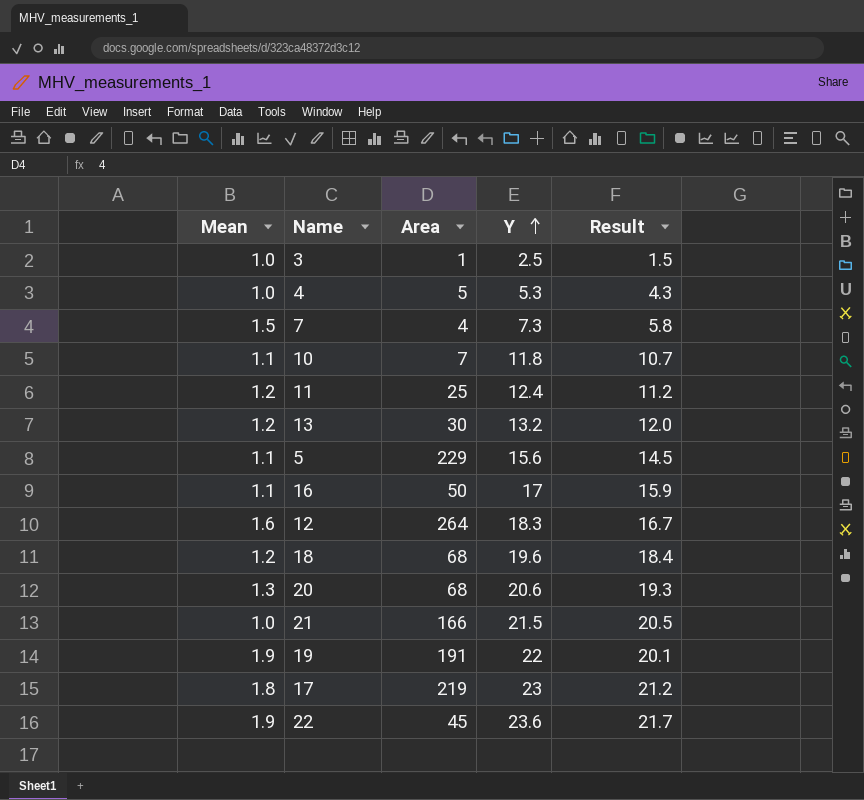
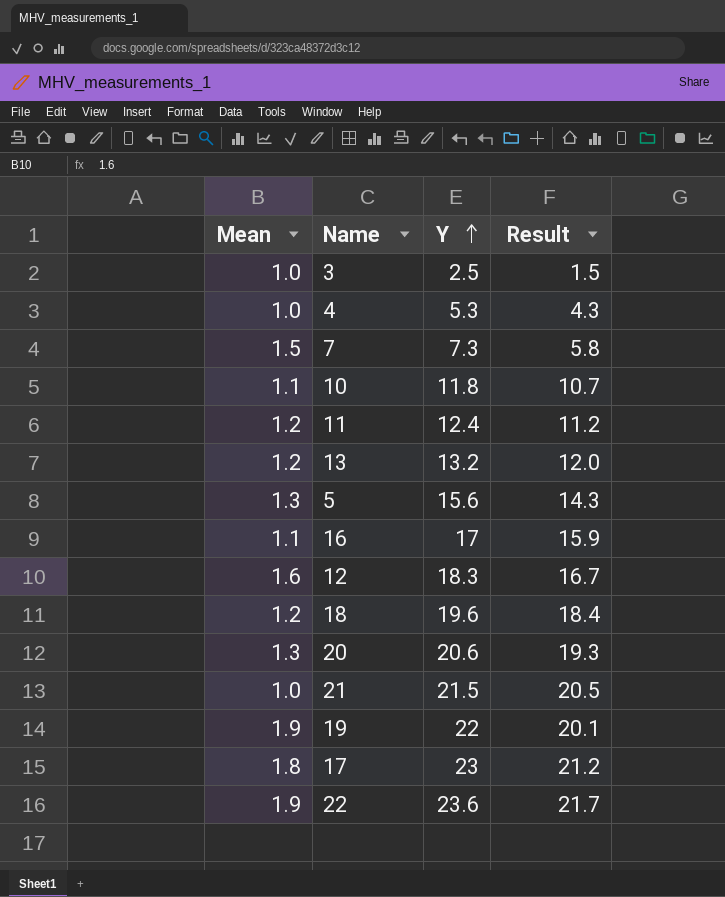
column Area | position: 3 -> none
5 | Mean: 1.1 -> 1.3
5 | Result: 14.5 -> 14.3

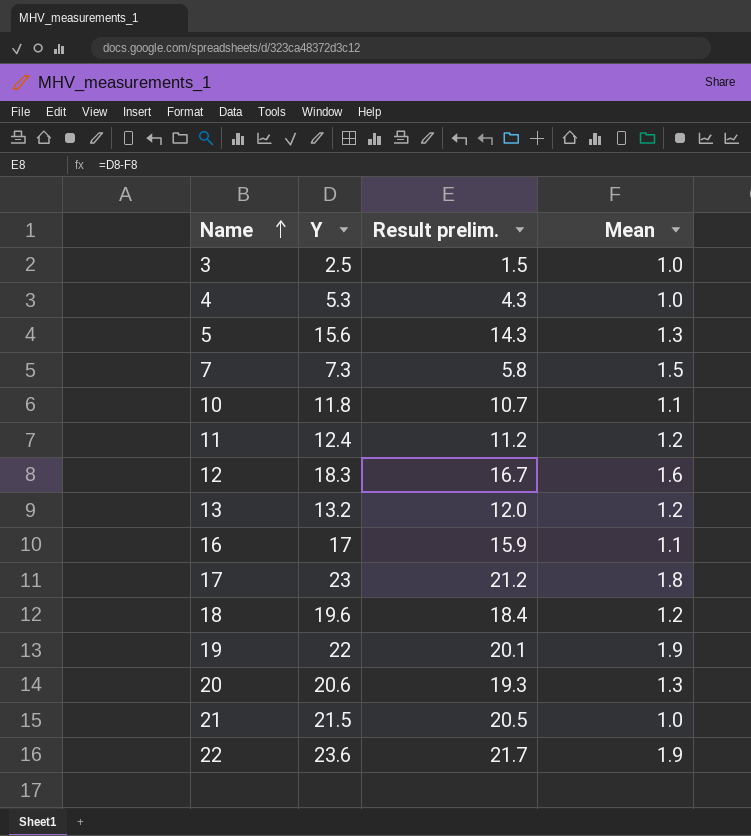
row order: Y ascending -> Name ascending
column name: Result -> Result prelim.
column Mean | position: 1 -> 4

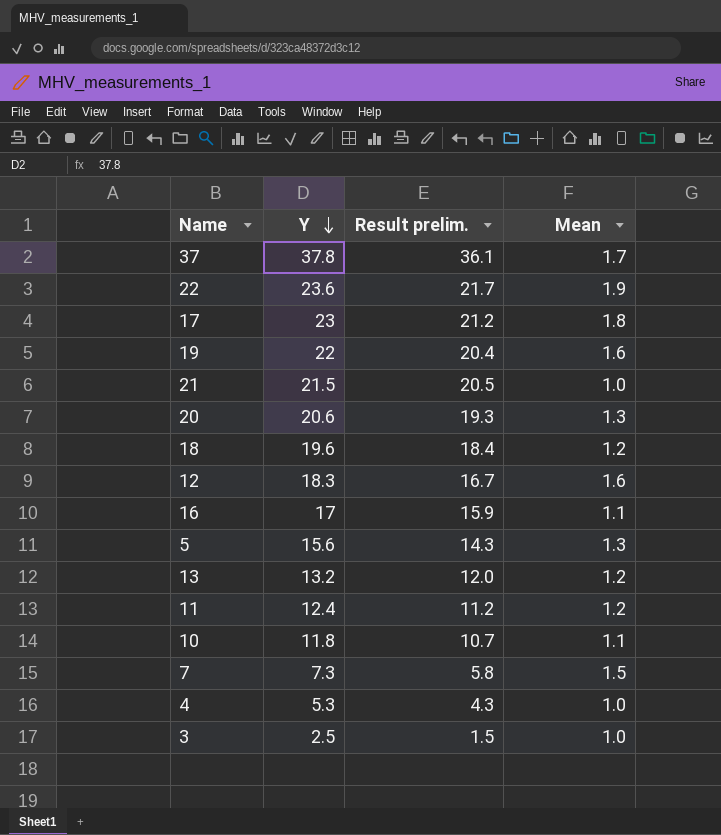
row order: Name ascending -> Y descending
row 37: none -> 37.8 | 36.1 | 1.7
19 | Result prelim.: 20.1 -> 20.4
19 | Mean: 1.9 -> 1.6

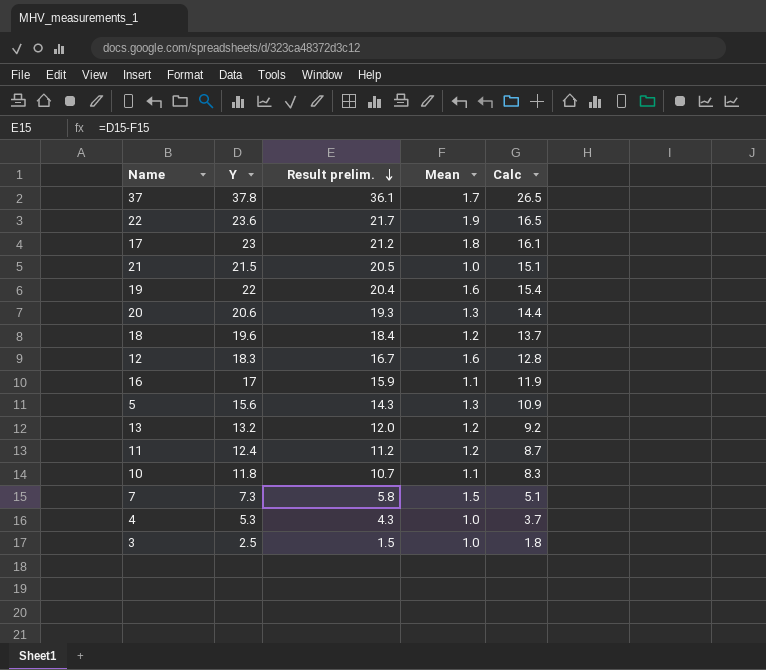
row order: Y descending -> Result prelim. descending
column Calc | formula: none -> [Y] * 0.7

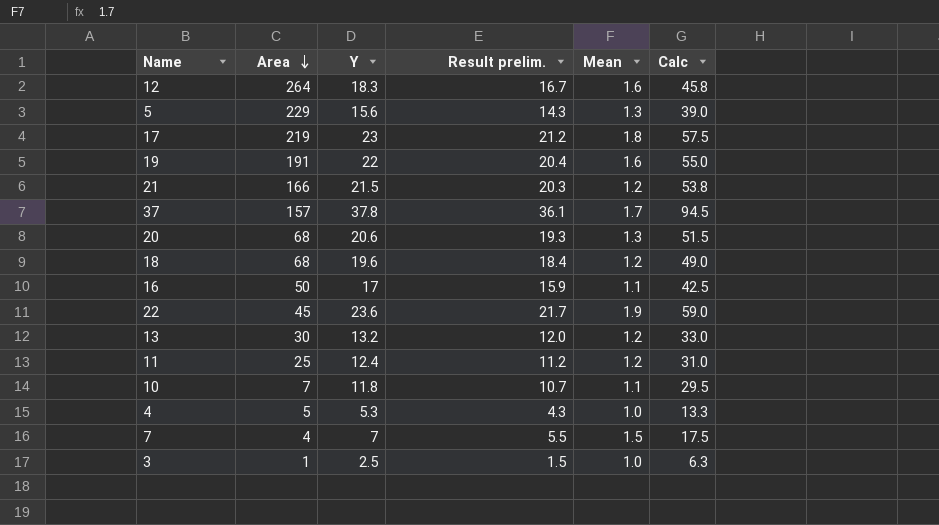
row order: Result prelim. descending -> Area descending
column Area | position: none -> 2
column Calc | formula: [Y] * 0.7 -> [Y] * 2.5
21 | Result prelim.: 20.5 -> 20.3
21 | Mean: 1.0 -> 1.2
7 | Y: 7.3 -> 7
7 | Result prelim.: 5.8 -> 5.5

